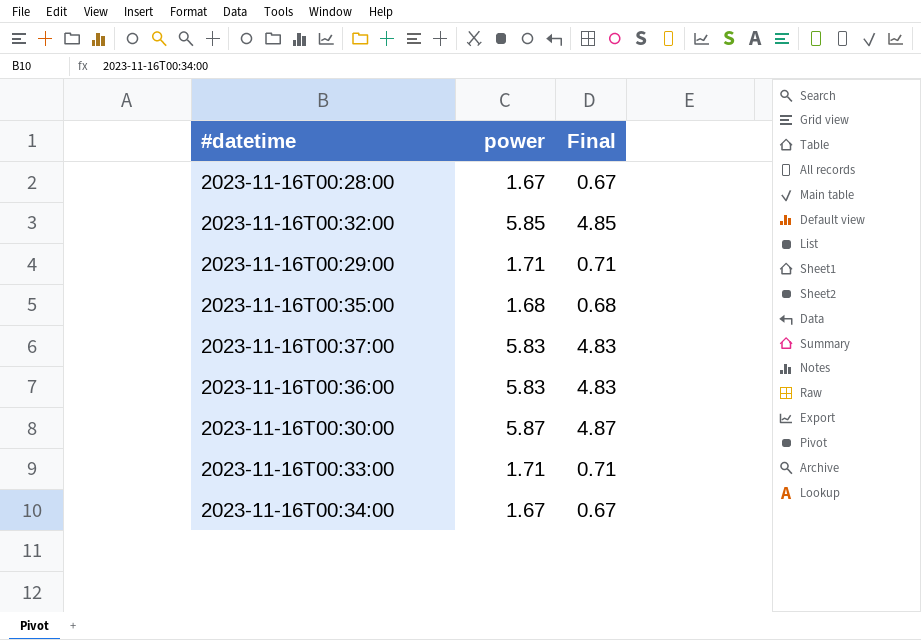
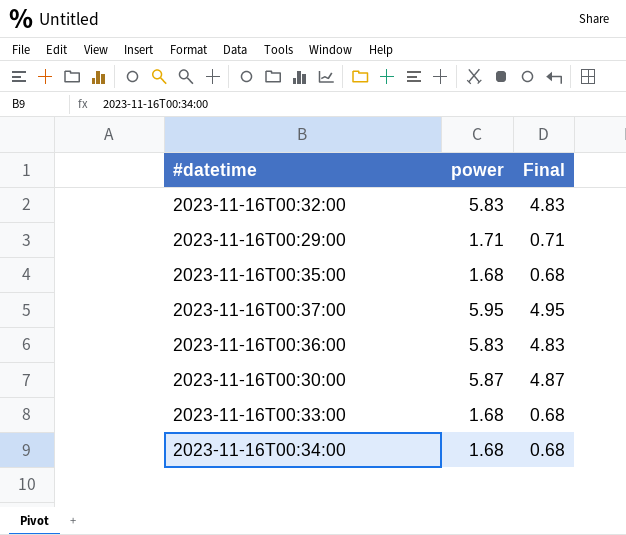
row 2023-11-16T00:28:00: 1.67 | 0.67 -> none
2023-11-16T00:32:00 | power: 5.85 -> 5.83
2023-11-16T00:32:00 | Final: 4.85 -> 4.83
2023-11-16T00:37:00 | power: 5.83 -> 5.95
2023-11-16T00:37:00 | Final: 4.83 -> 4.95
2023-11-16T00:33:00 | power: 1.71 -> 1.68
2023-11-16T00:33:00 | Final: 0.71 -> 0.68
2023-11-16T00:34:00 | power: 1.67 -> 1.68
2023-11-16T00:34:00 | Final: 0.67 -> 0.68

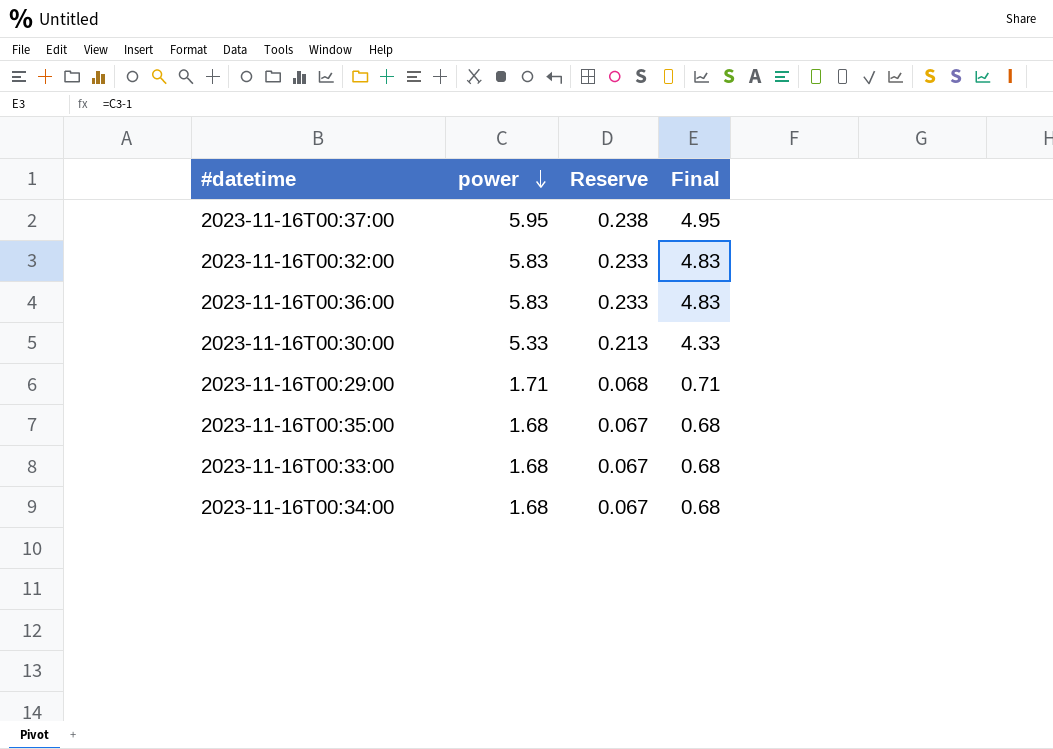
row order: none -> power descending
column Reserve | formula: none -> [power] * 0.04
2023-11-16T00:30:00 | power: 5.87 -> 5.33
2023-11-16T00:30:00 | Final: 4.87 -> 4.33

